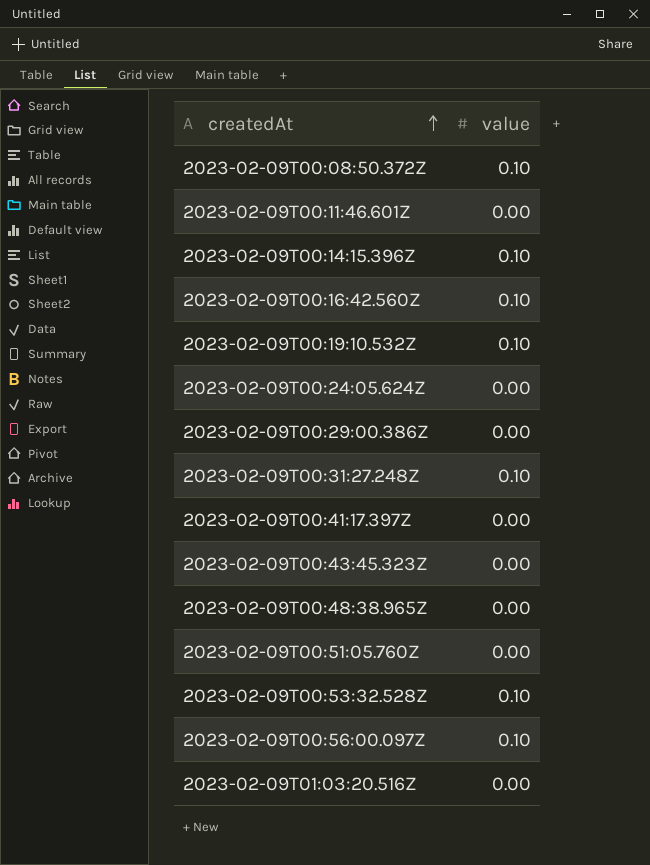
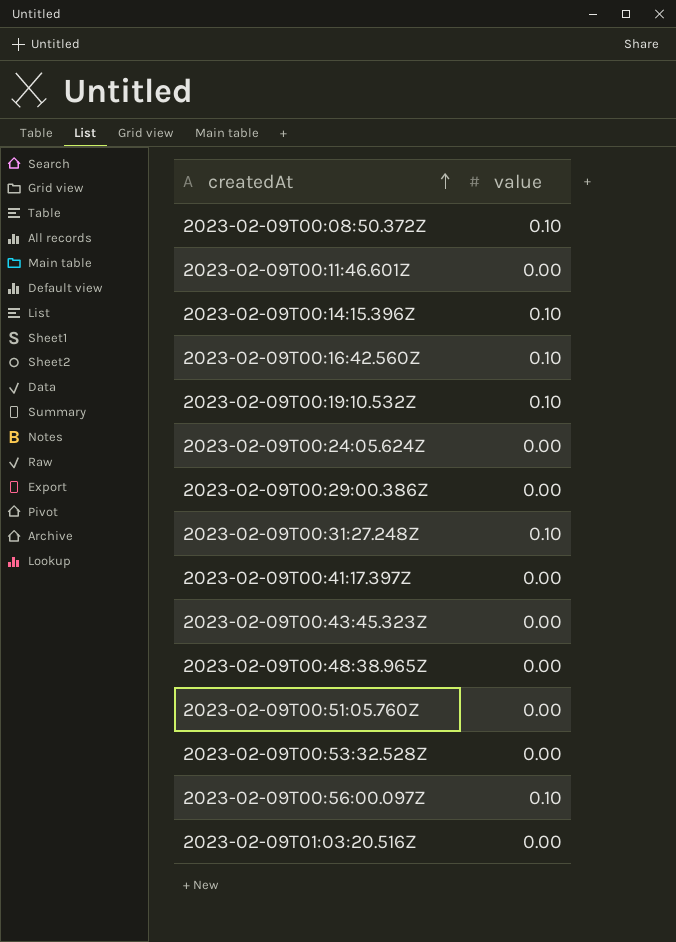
2023-02-09T00:53:32.528Z | value: 0.10 -> 0.00

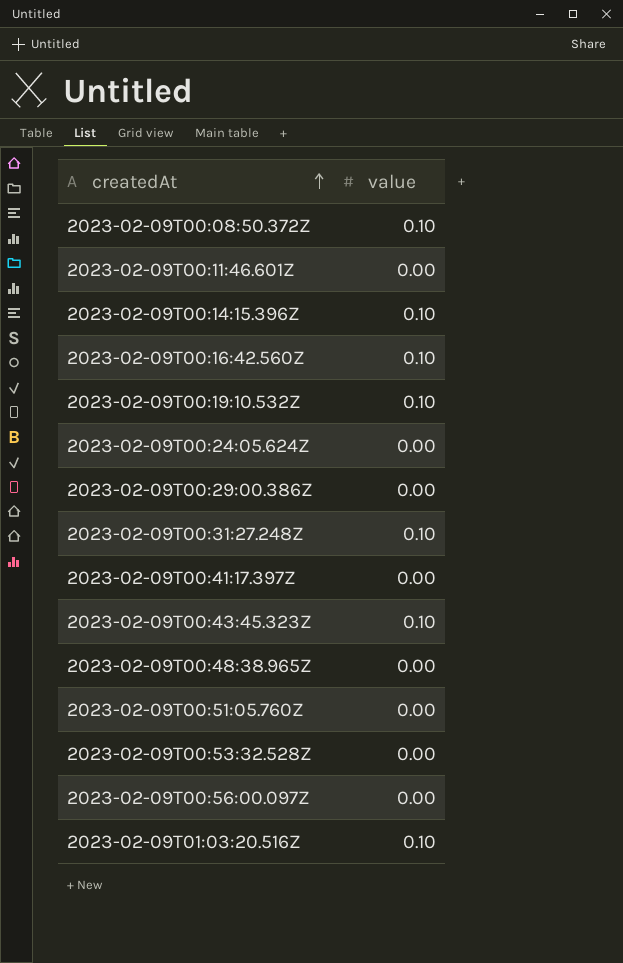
2023-02-09T00:43:45.323Z | value: 0.00 -> 0.10
2023-02-09T00:56:00.097Z | value: 0.10 -> 0.00
2023-02-09T01:03:20.516Z | value: 0.00 -> 0.10

